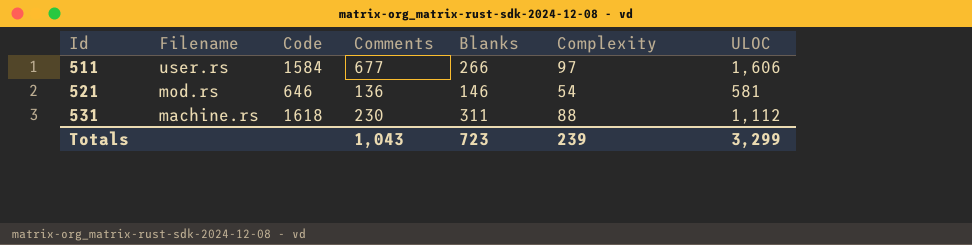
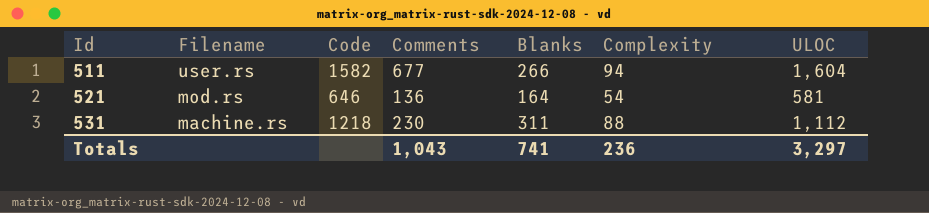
511 | Code: 1584 -> 1582
511 | Complexity: 97 -> 94
511 | ULOC: 1,606 -> 1,604
521 | Blanks: 146 -> 164
531 | Code: 1618 -> 1218
Totals | Blanks: 723 -> 741
Totals | Complexity: 239 -> 236
Totals | ULOC: 3,299 -> 3,297

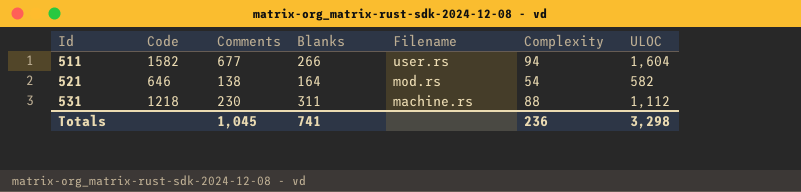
column Filename | position: 2 -> 5
521 | Comments: 136 -> 138
521 | ULOC: 581 -> 582
Totals | Comments: 1,043 -> 1,045
Totals | ULOC: 3,297 -> 3,298

